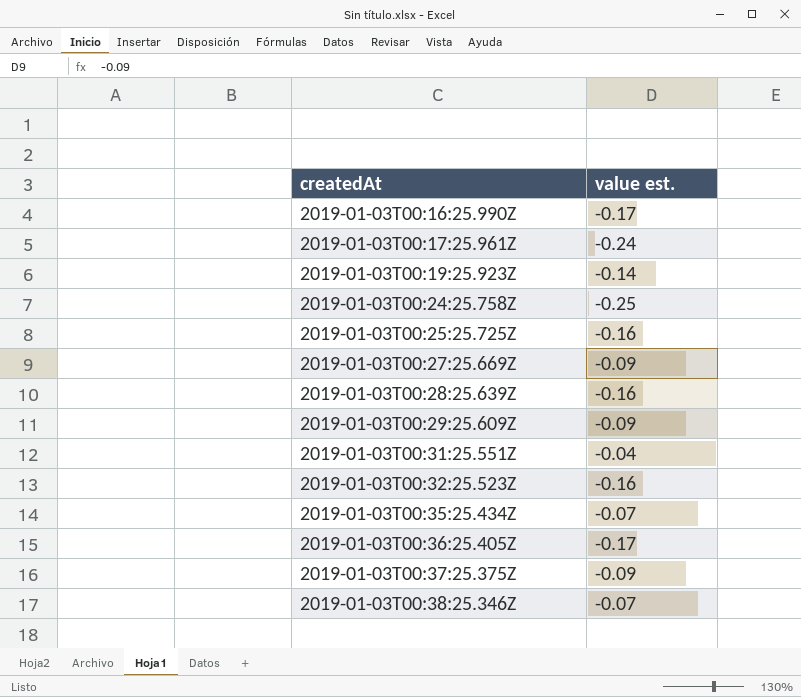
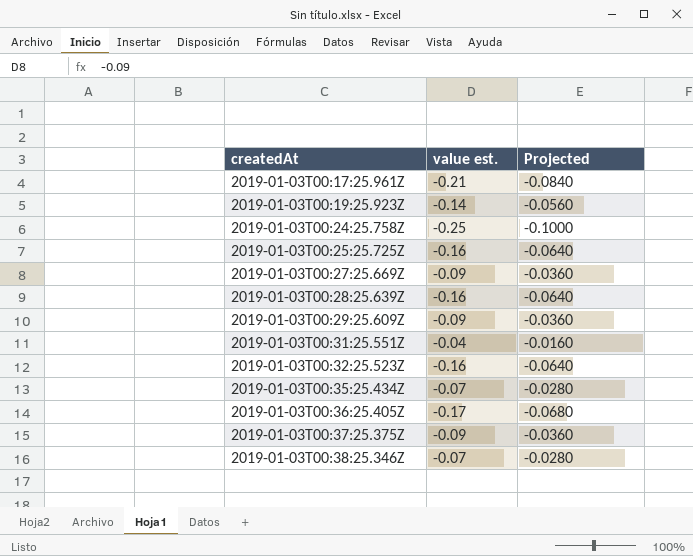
column Projected | formula: none -> [value est.] * 0.4
row 2019-01-03T00:16:25.990Z: -0.17 -> none
2019-01-03T00:17:25.961Z | value est.: -0.24 -> -0.21

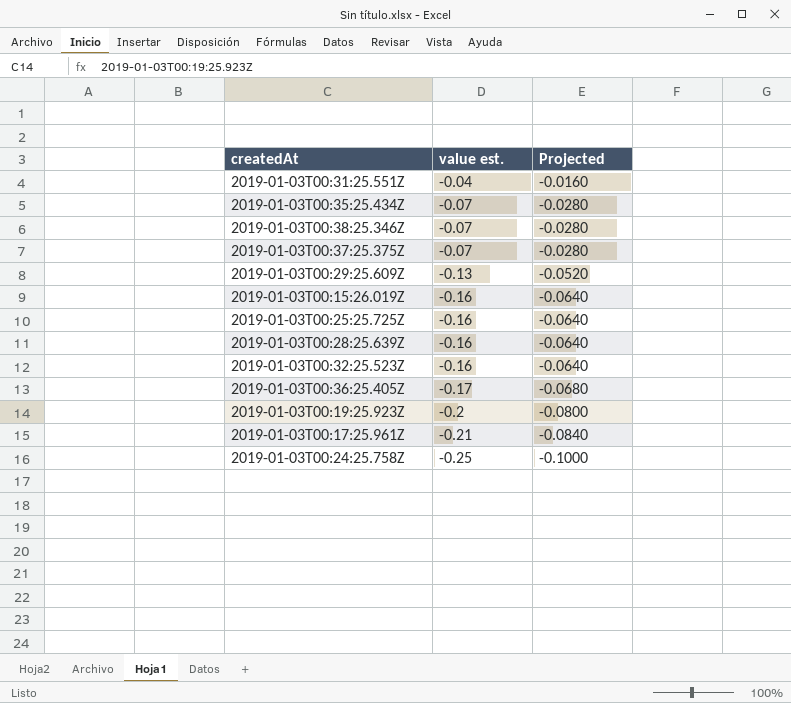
row order: createdAt ascending -> value est. descending
row 2019-01-03T00:27:25.669Z: -0.09 | -0.0360 -> none
2019-01-03T00:37:25.375Z | value est.: -0.09 -> -0.07
2019-01-03T00:37:25.375Z | Projected: -0.0360 -> -0.0280
2019-01-03T00:29:25.609Z | value est.: -0.09 -> -0.13
2019-01-03T00:29:25.609Z | Projected: -0.0360 -> -0.0520
row 2019-01-03T00:15:26.019Z: none -> -0.16 | -0.0640
2019-01-03T00:19:25.923Z | value est.: -0.14 -> -0.2
2019-01-03T00:19:25.923Z | Projected: -0.0560 -> -0.0800

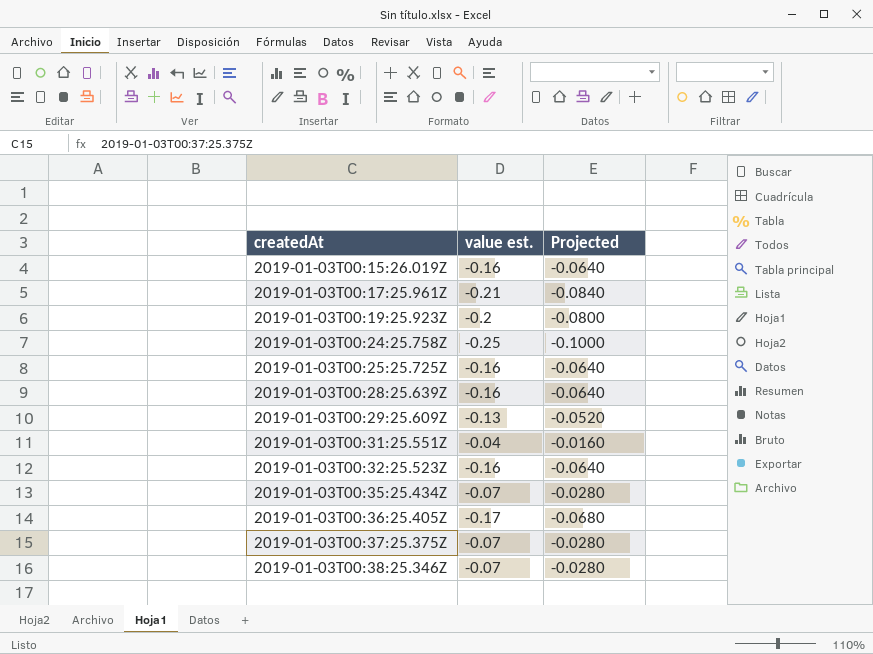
row order: value est. descending -> createdAt ascending

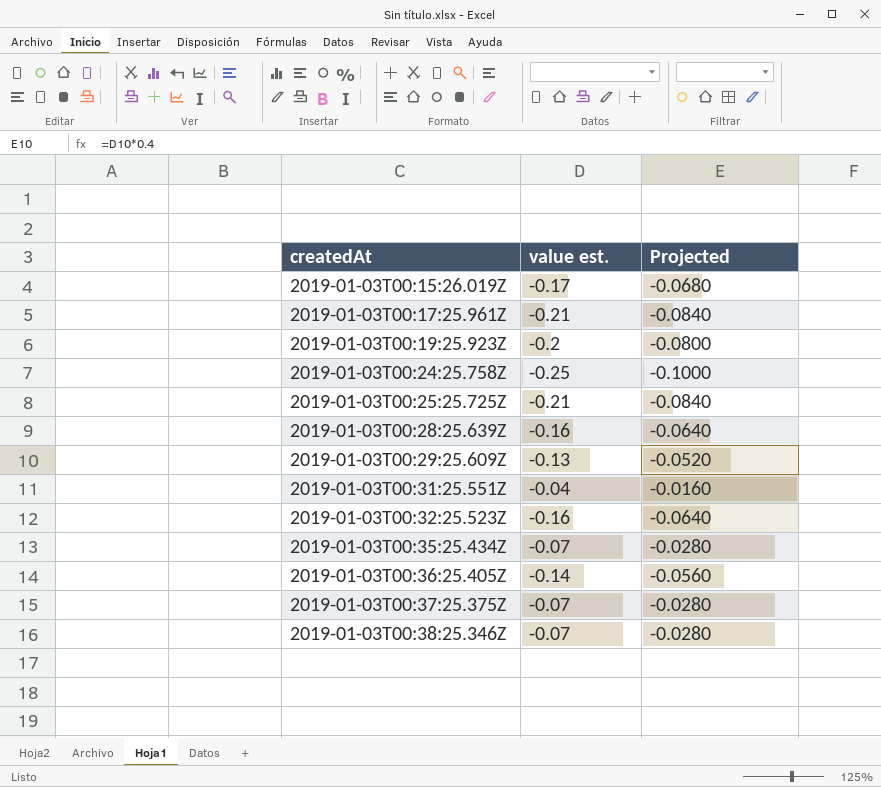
2019-01-03T00:15:26.019Z | value est.: -0.16 -> -0.17
2019-01-03T00:15:26.019Z | Projected: -0.0640 -> -0.0680
2019-01-03T00:25:25.725Z | value est.: -0.16 -> -0.21
2019-01-03T00:25:25.725Z | Projected: -0.0640 -> -0.0840
2019-01-03T00:36:25.405Z | value est.: -0.17 -> -0.14
2019-01-03T00:36:25.405Z | Projected: -0.0680 -> -0.0560

